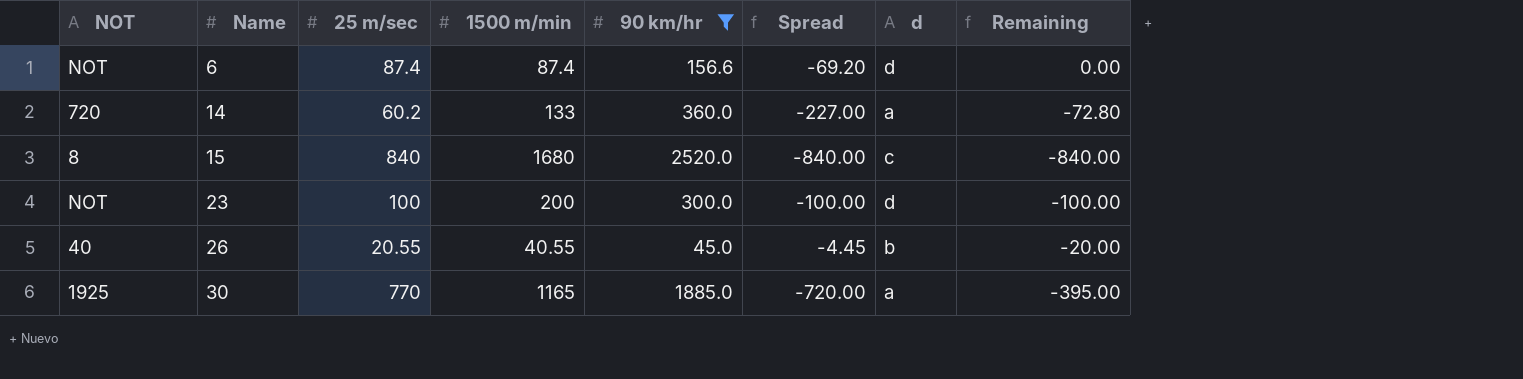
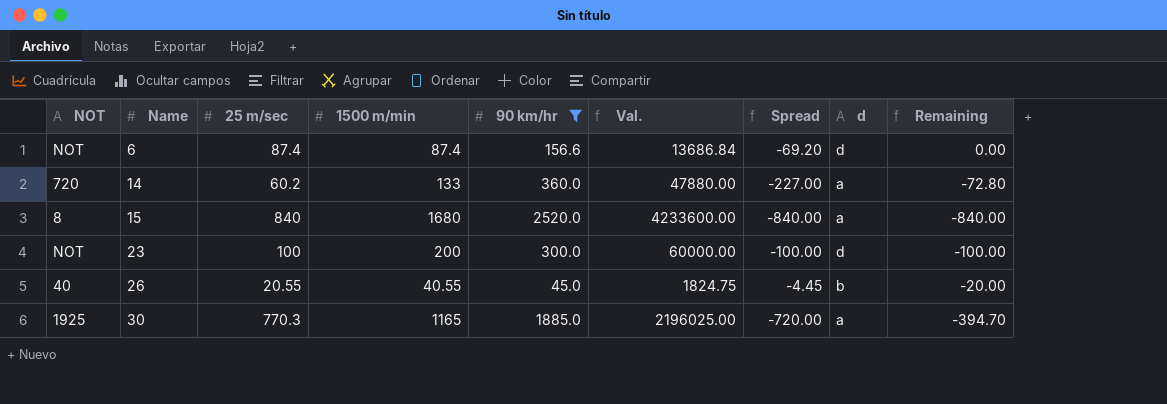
column Val. | formula: none -> [1500 m/min] * [90 km/hr]
15 | d: c -> a
30 | 25 m/sec: 770 -> 770.3
30 | Remaining: -395.00 -> -394.70

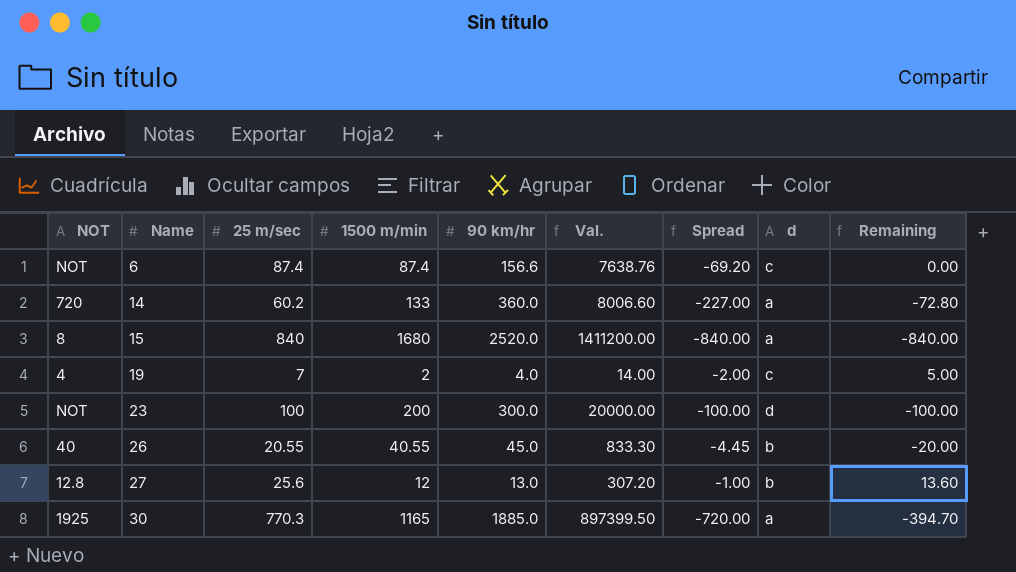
filter: 90 km/hr >= 45.0 -> none
column Val. | formula: [1500 m/min] * [90 km/hr] -> [25 m/sec] * [1500 m/min]
6 | d: d -> c

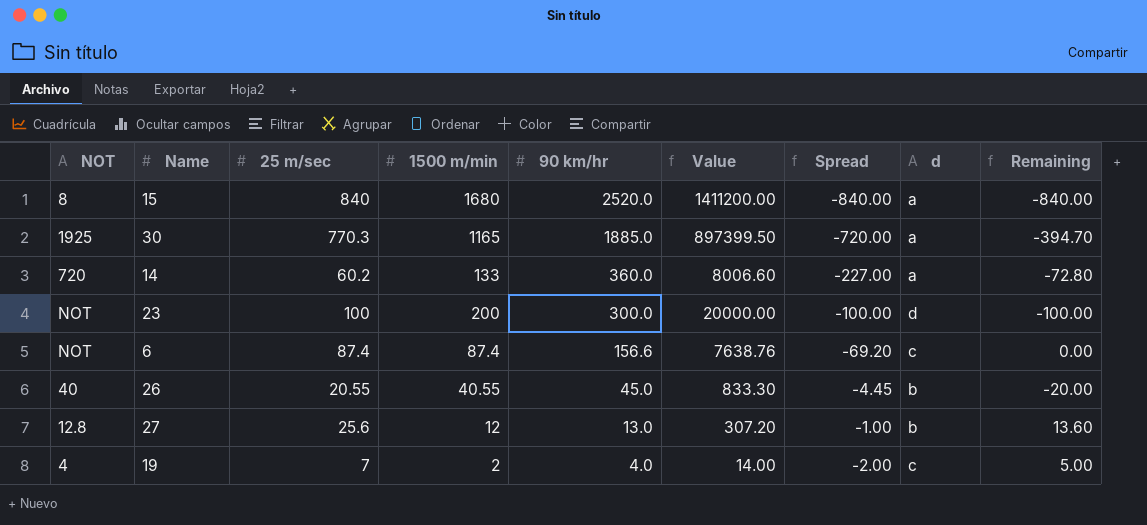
row order: Name ascending -> 90 km/hr descending
column name: Val. -> Value

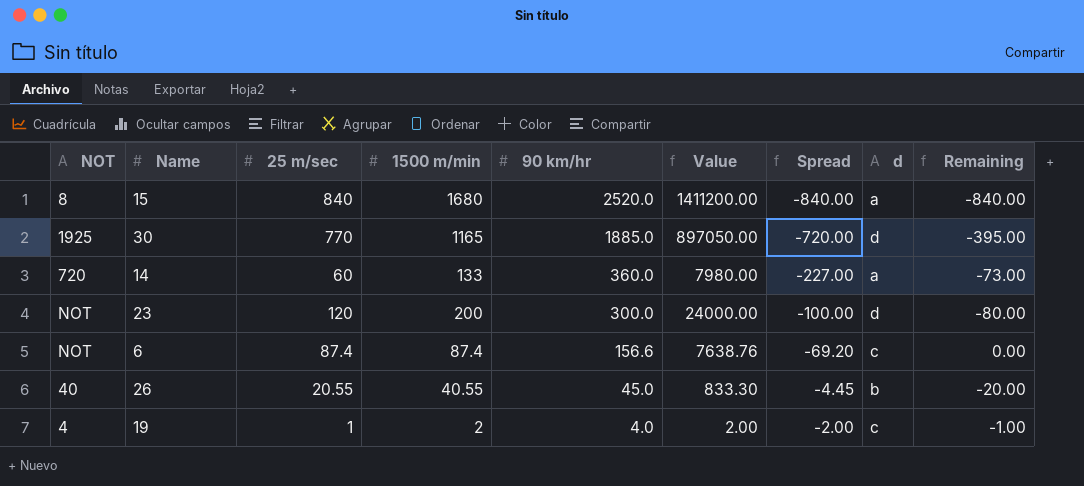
row 27: 12.8 | 25.6 | 12 | 13.0 | 307.20 | -1.00 | b | 13.60 -> none
30 | 25 m/sec: 770.3 -> 770
30 | Value: 897399.50 -> 897050.00
30 | d: a -> d
30 | Remaining: -394.70 -> -395.00
14 | 25 m/sec: 60.2 -> 60
14 | Value: 8006.60 -> 7980.00
14 | Remaining: -72.80 -> -73.00
23 | 25 m/sec: 100 -> 120
23 | Value: 20000.00 -> 24000.00
23 | Remaining: -100.00 -> -80.00
19 | 25 m/sec: 7 -> 1
19 | Value: 14.00 -> 2.00
19 | Remaining: 5.00 -> -1.00

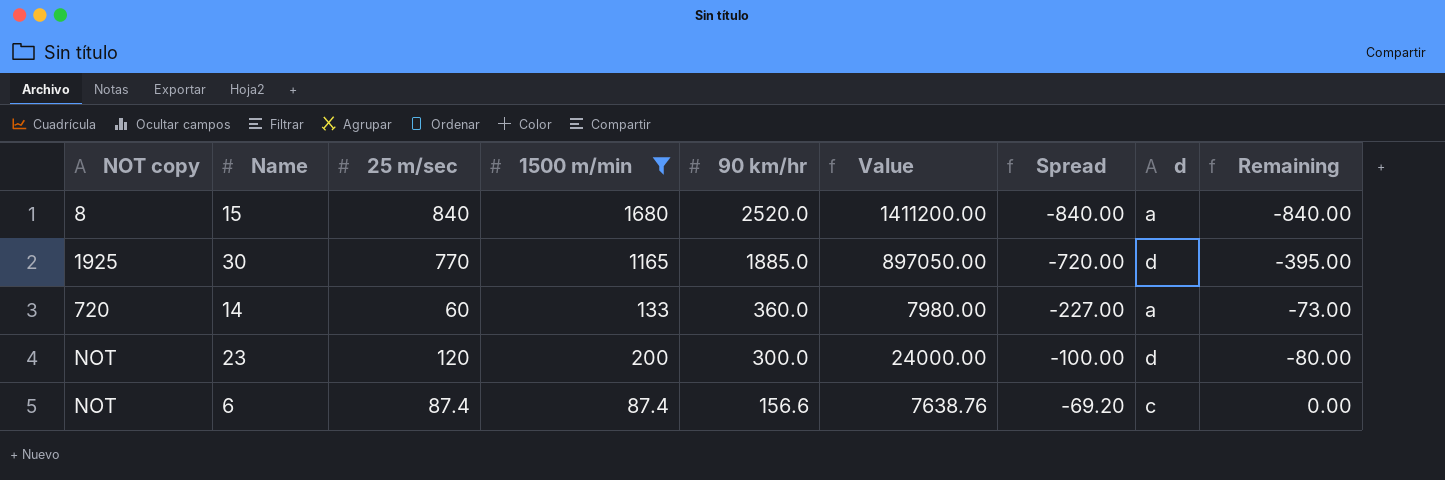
filter: none -> 1500 m/min >= 87.4
column name: NOT -> NOT copy

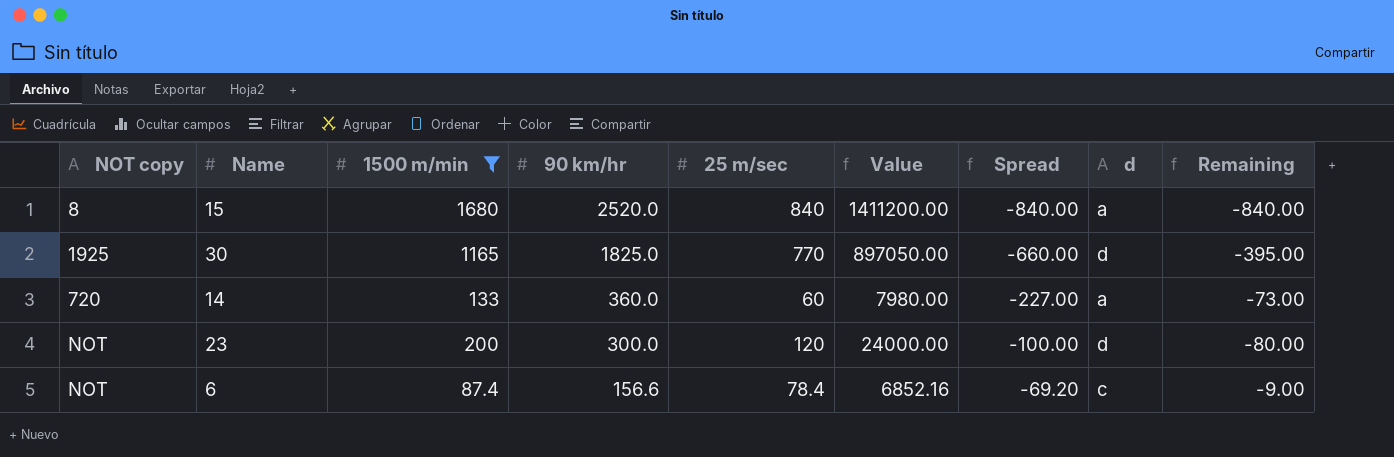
column 25 m/sec | position: 3 -> 5
30 | 90 km/hr: 1885.0 -> 1825.0
30 | Spread: -720.00 -> -660.00
6 | 25 m/sec: 87.4 -> 78.4
6 | Value: 7638.76 -> 6852.16
6 | Remaining: 0.00 -> -9.00

